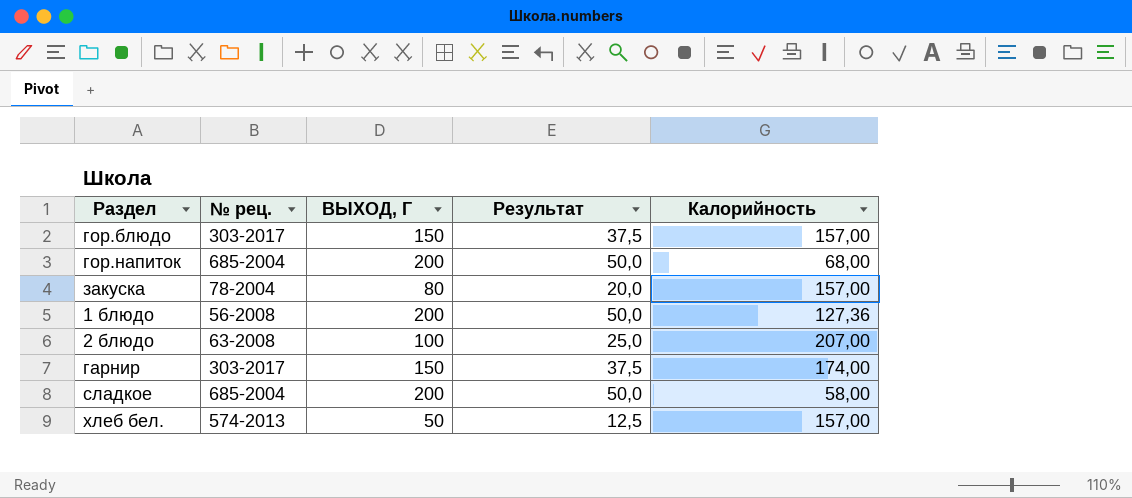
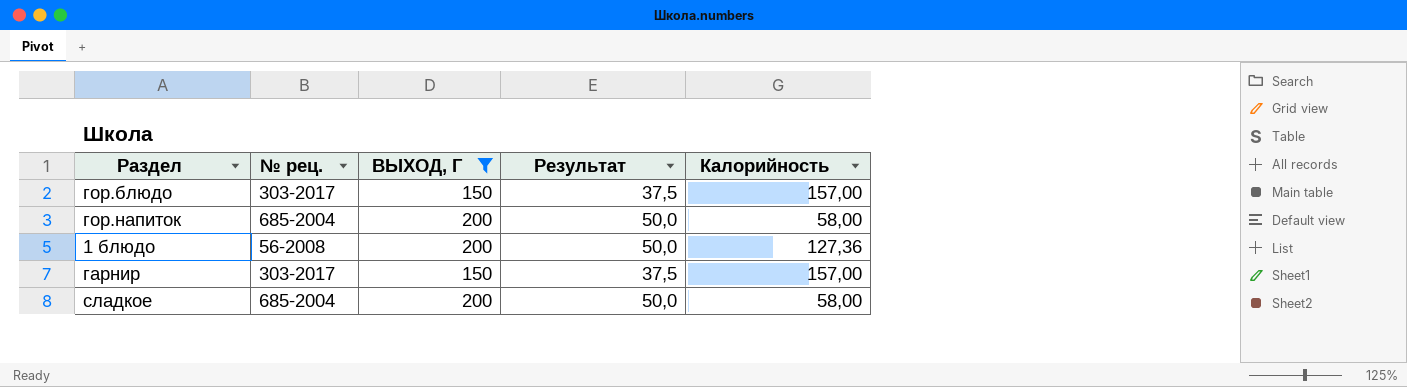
filter: none -> ВЫХОД, Г >= 150
гор.напиток | Калорийность: 68,00 -> 58,00
гарнир | Калорийность: 174,00 -> 157,00

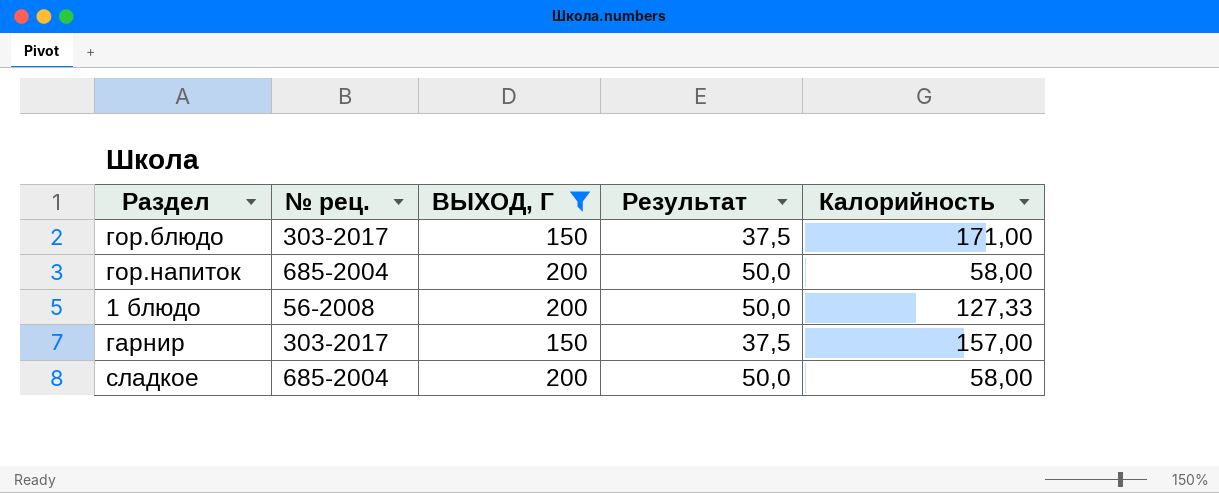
гор.блюдо | Калорийность: 157,00 -> 171,00
1 блюдо | Калорийность: 127,36 -> 127,33

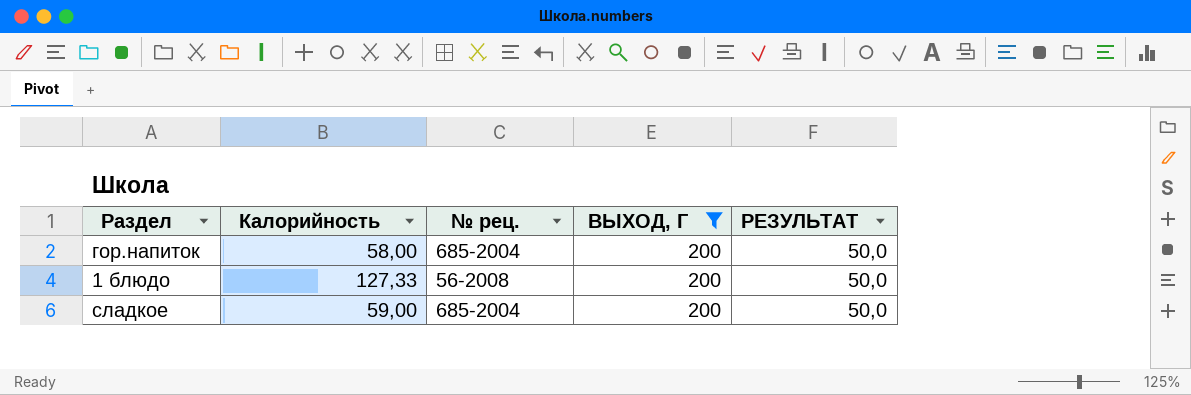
column Калорийность | position: 5 -> 2
column name: Результат -> РЕЗУЛЬТАТ
row гор.блюдо: 303-2017 | 150 | 37,5 | 171,00 -> none
row гарнир: 303-2017 | 150 | 37,5 | 157,00 -> none
сладкое | Калорийность: 58,00 -> 59,00

